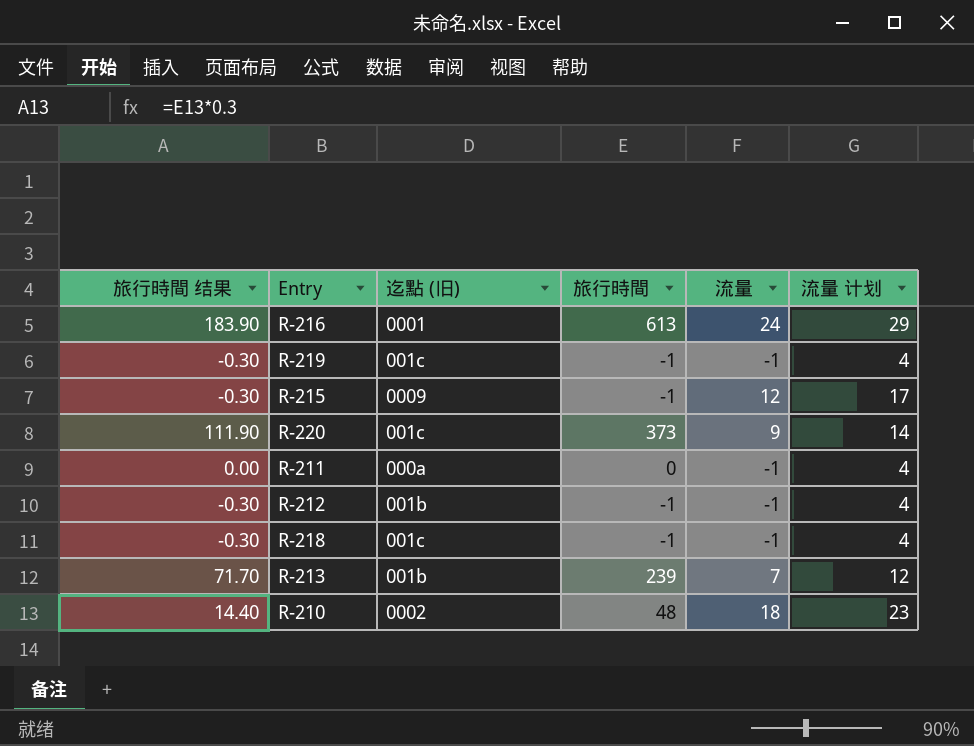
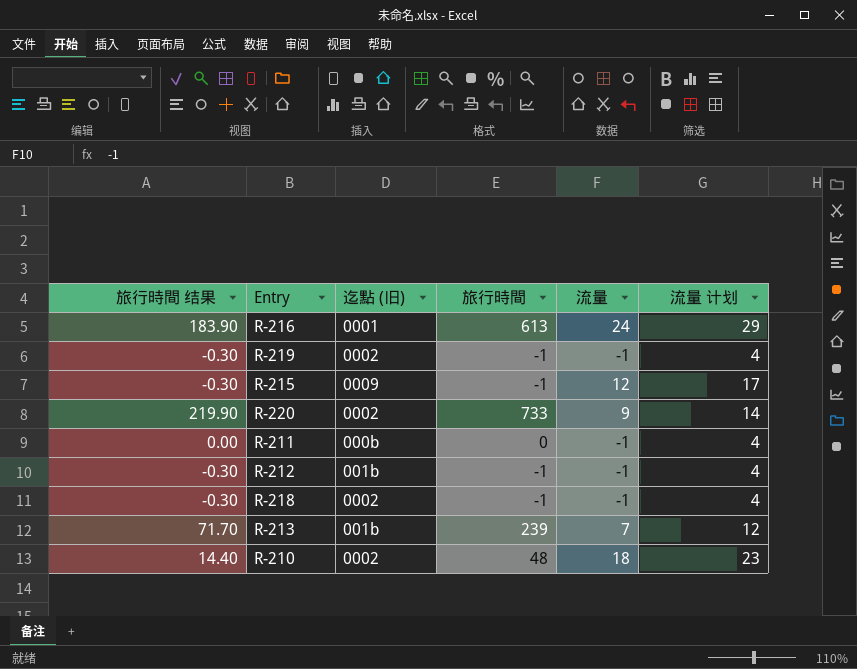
R-219 | 迄點 (旧): 001c -> 0002
R-220 | 旅行時間 结果: 111.90 -> 219.90
R-220 | 迄點 (旧): 001c -> 0002
R-220 | 旅行時間: 373 -> 733
R-211 | 迄點 (旧): 000a -> 000b
R-218 | 迄點 (旧): 001c -> 0002

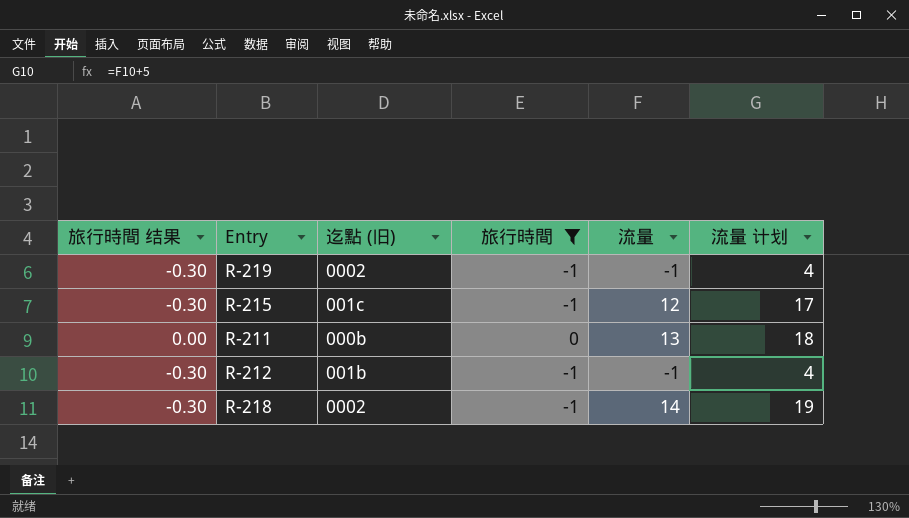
filter: none -> 旅行時間 <= 0
R-215 | 迄點 (旧): 0009 -> 001c
R-211 | 流量: -1 -> 13
R-211 | 流量 计划: 4 -> 18
R-218 | 流量: -1 -> 14
R-218 | 流量 计划: 4 -> 19

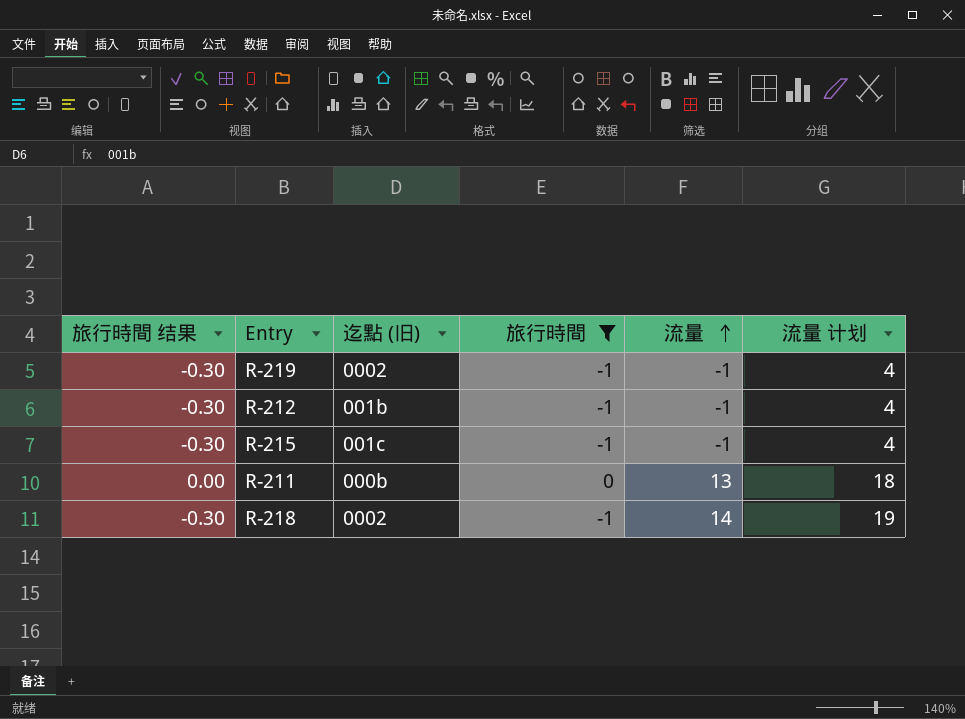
row order: none -> 流量 ascending
R-215 | 流量: 12 -> -1
R-215 | 流量 计划: 17 -> 4

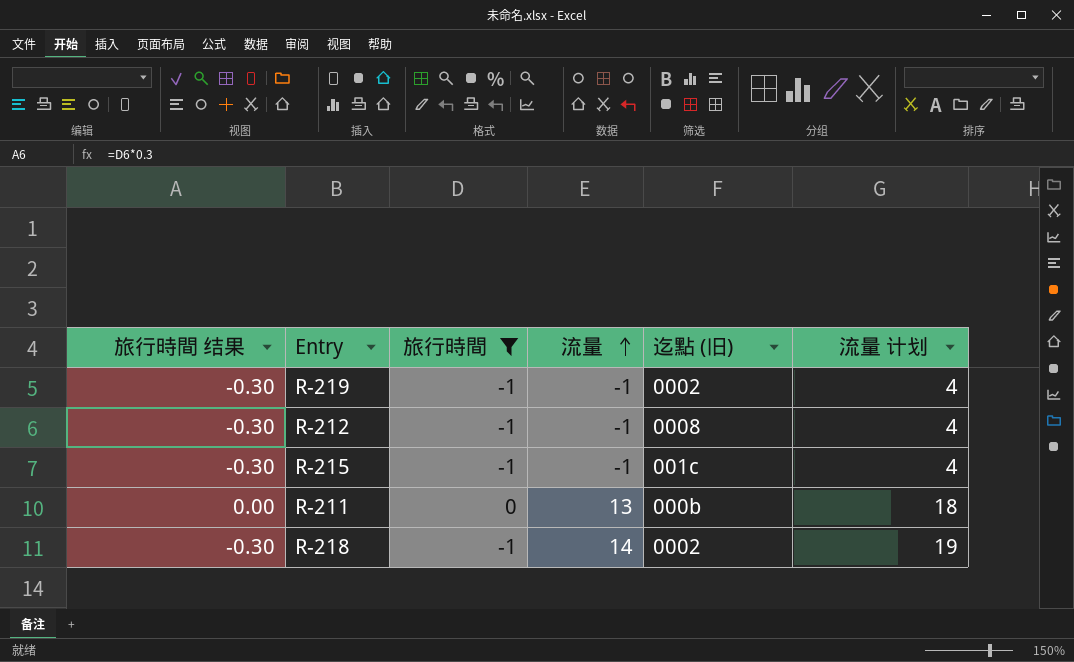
column 迄點 (旧) | position: 3 -> 5
R-212 | 迄點 (旧): 001b -> 0008

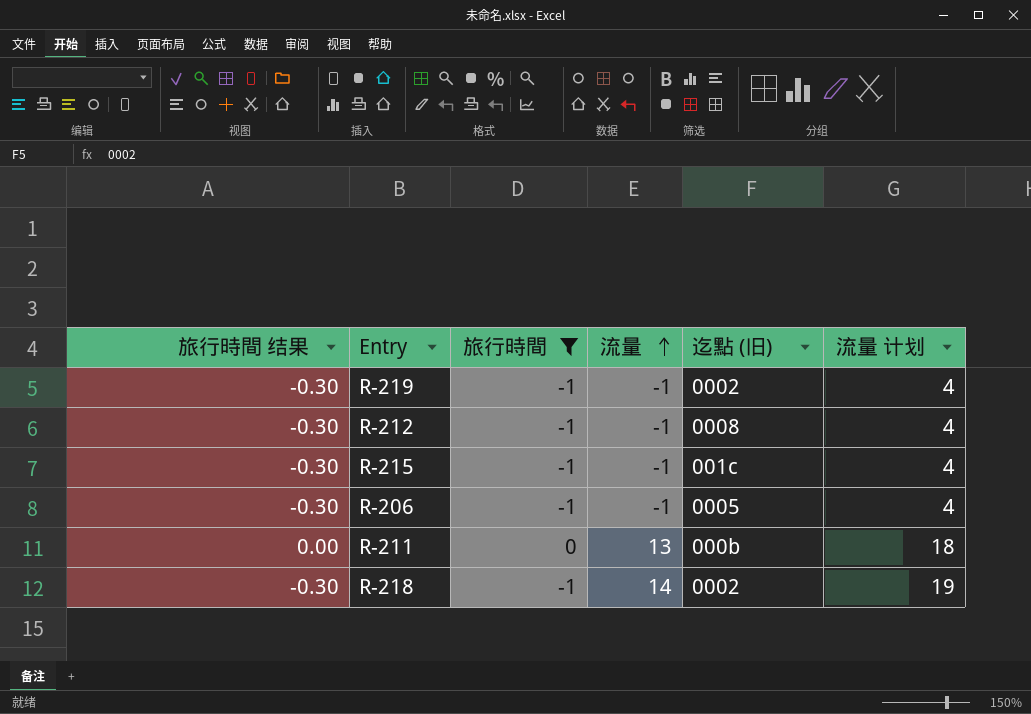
row R-206: none -> -0.30 | -1 | -1 | 0005 | 4

